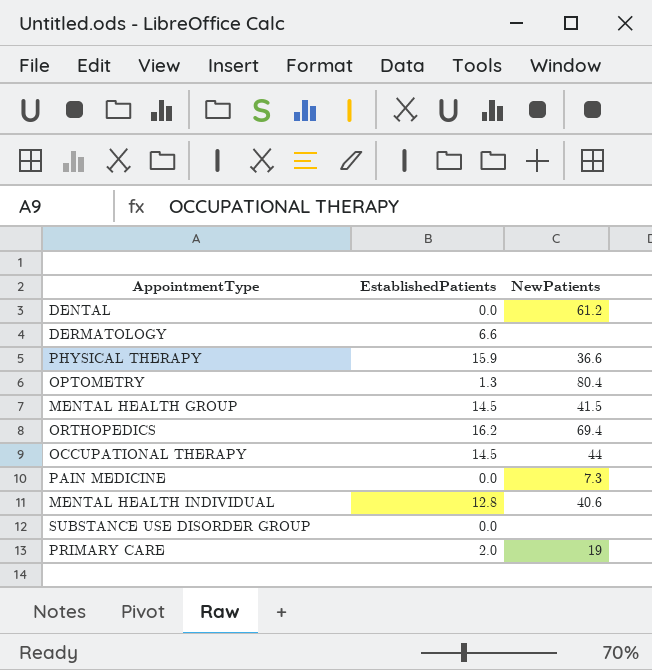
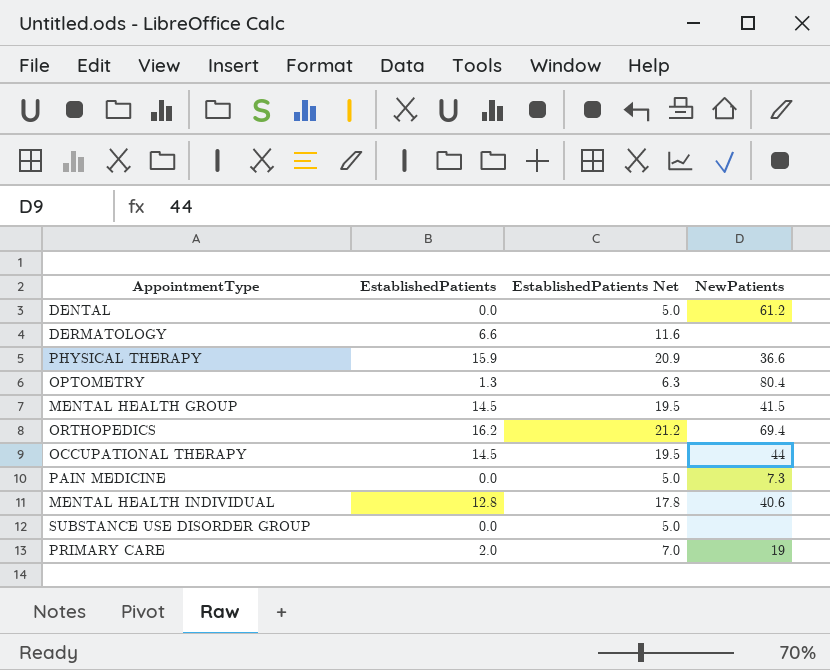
column EstablishedPatients Net | formula: none -> [EstablishedPatients] + 5

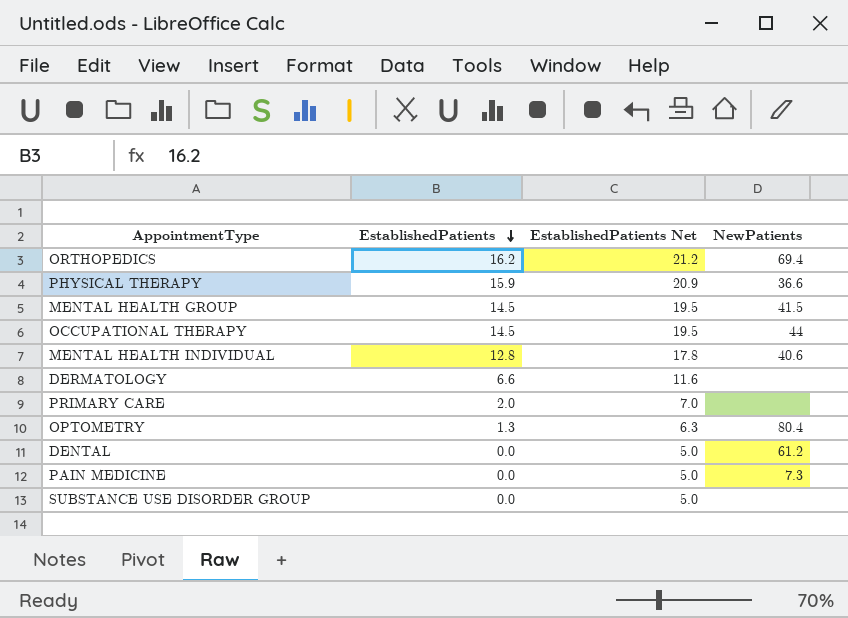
row order: none -> EstablishedPatients descending
PRIMARY CARE | NewPatients: 19 -> none

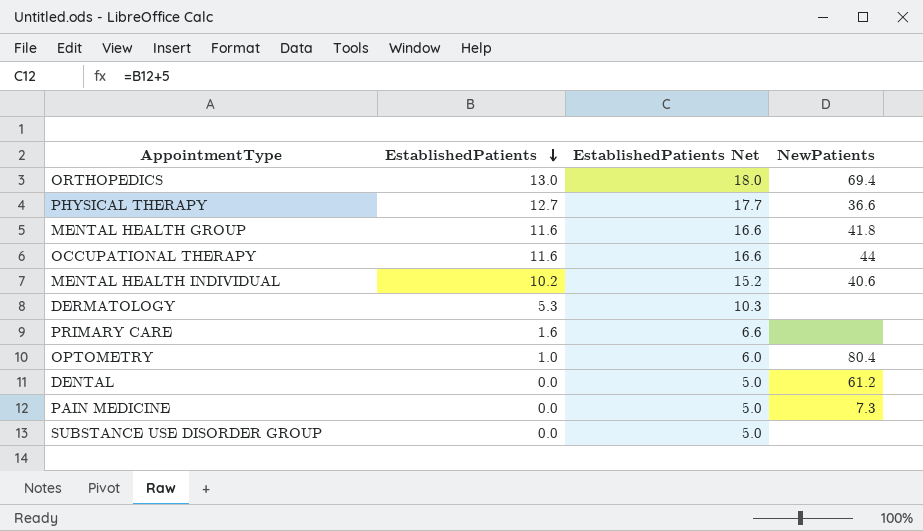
ORTHOPEDICS | EstablishedPatients: 16.2 -> 13.0
ORTHOPEDICS | EstablishedPatients Net: 21.2 -> 18.0
PHYSICAL THERAPY | EstablishedPatients: 15.9 -> 12.7
PHYSICAL THERAPY | EstablishedPatients Net: 20.9 -> 17.7
MENTAL HEALTH GROUP | EstablishedPatients: 14.5 -> 11.6
MENTAL HEALTH GROUP | EstablishedPatients Net: 19.5 -> 16.6
MENTAL HEALTH GROUP | NewPatients: 41.5 -> 41.8
OCCUPATIONAL THERAPY | EstablishedPatients: 14.5 -> 11.6
OCCUPATIONAL THERAPY | EstablishedPatients Net: 19.5 -> 16.6
MENTAL HEALTH INDIVIDUAL | EstablishedPatients: 12.8 -> 10.2
MENTAL HEALTH INDIVIDUAL | EstablishedPatients Net: 17.8 -> 15.2
DERMATOLOGY | EstablishedPatients: 6.6 -> 5.3
DERMATOLOGY | EstablishedPatients Net: 11.6 -> 10.3
PRIMARY CARE | EstablishedPatients: 2.0 -> 1.6
PRIMARY CARE | EstablishedPatients Net: 7.0 -> 6.6
OPTOMETRY | EstablishedPatients: 1.3 -> 1.0
OPTOMETRY | EstablishedPatients Net: 6.3 -> 6.0

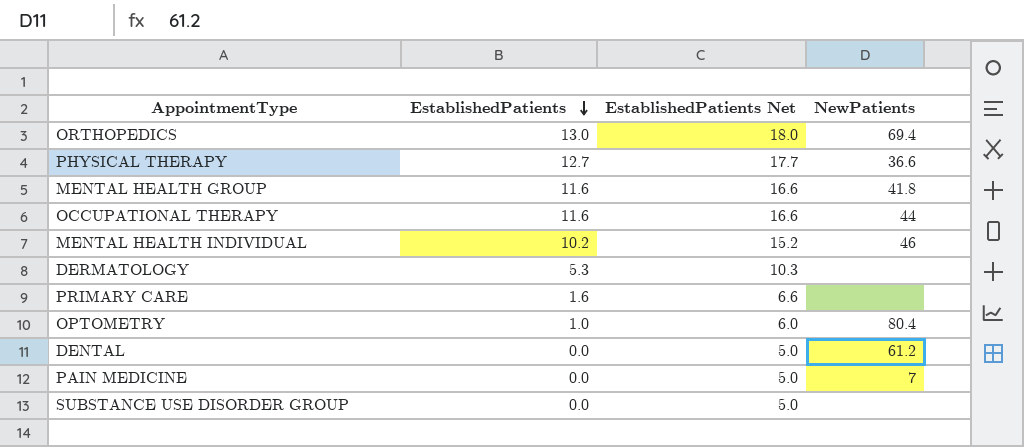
MENTAL HEALTH INDIVIDUAL | NewPatients: 40.6 -> 46
PAIN MEDICINE | NewPatients: 7.3 -> 7

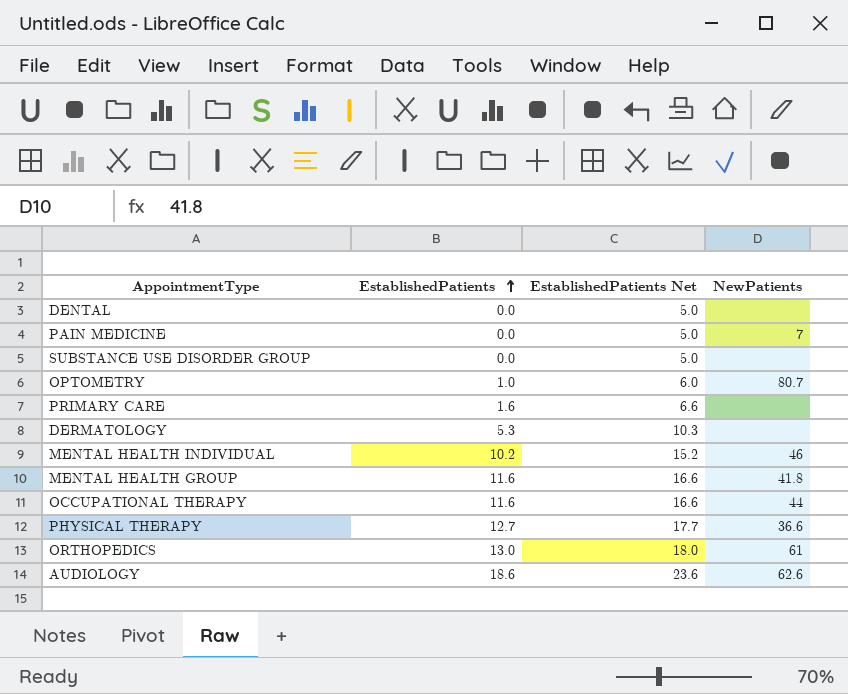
row order: EstablishedPatients descending -> EstablishedPatients ascending
DENTAL | NewPatients: 61.2 -> none
OPTOMETRY | NewPatients: 80.4 -> 80.7
ORTHOPEDICS | NewPatients: 69.4 -> 61
row AUDIOLOGY: none -> 18.6 | 23.6 | 62.6

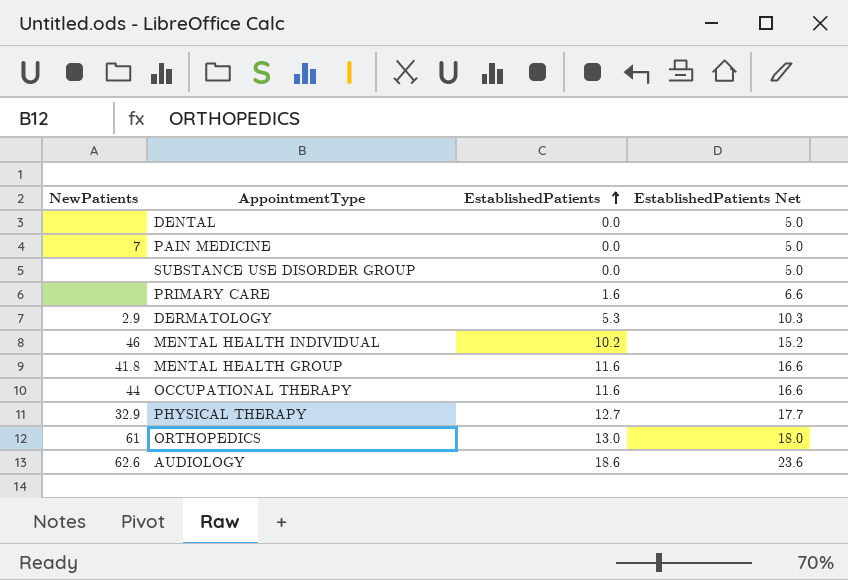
column NewPatients | position: 4 -> 1
row OPTOMETRY: 1.0 | 6.0 | 80.7 -> none
DERMATOLOGY | NewPatients: none -> 2.9
PHYSICAL THERAPY | NewPatients: 36.6 -> 32.9

